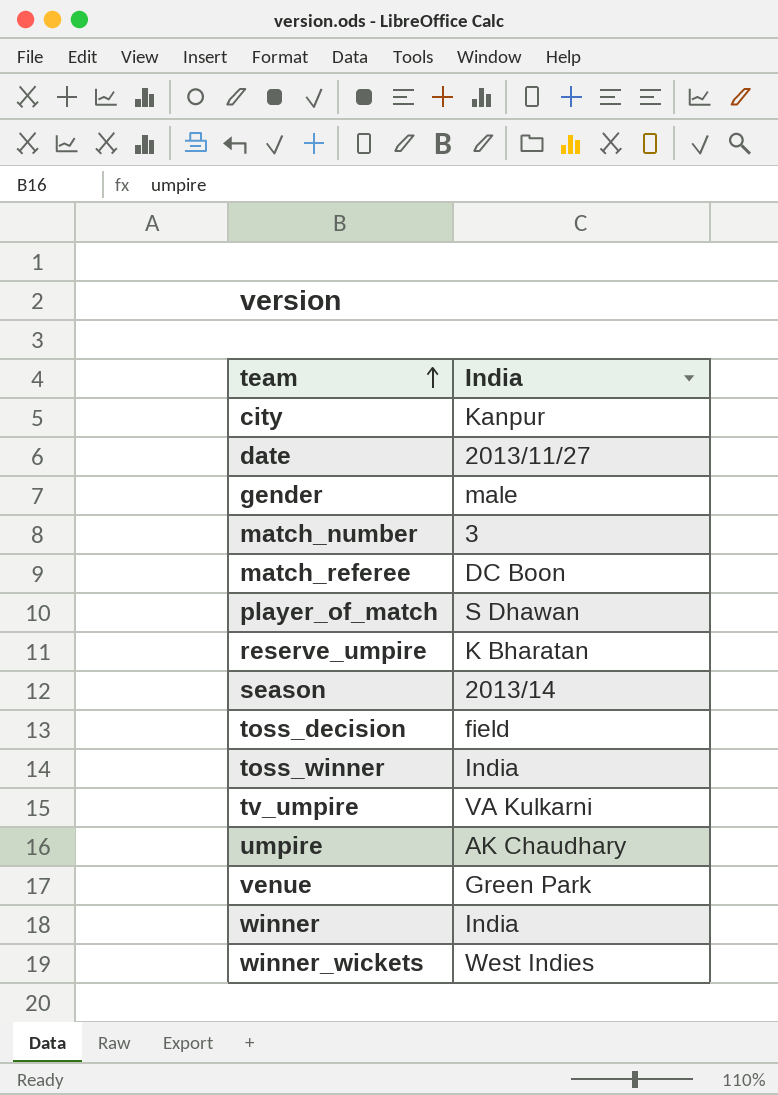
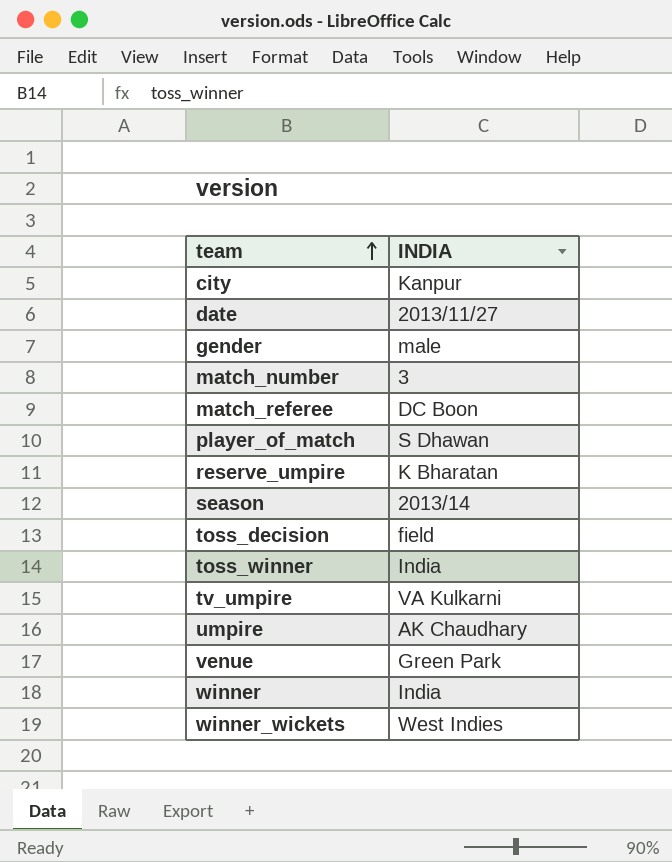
column name: India -> INDIA

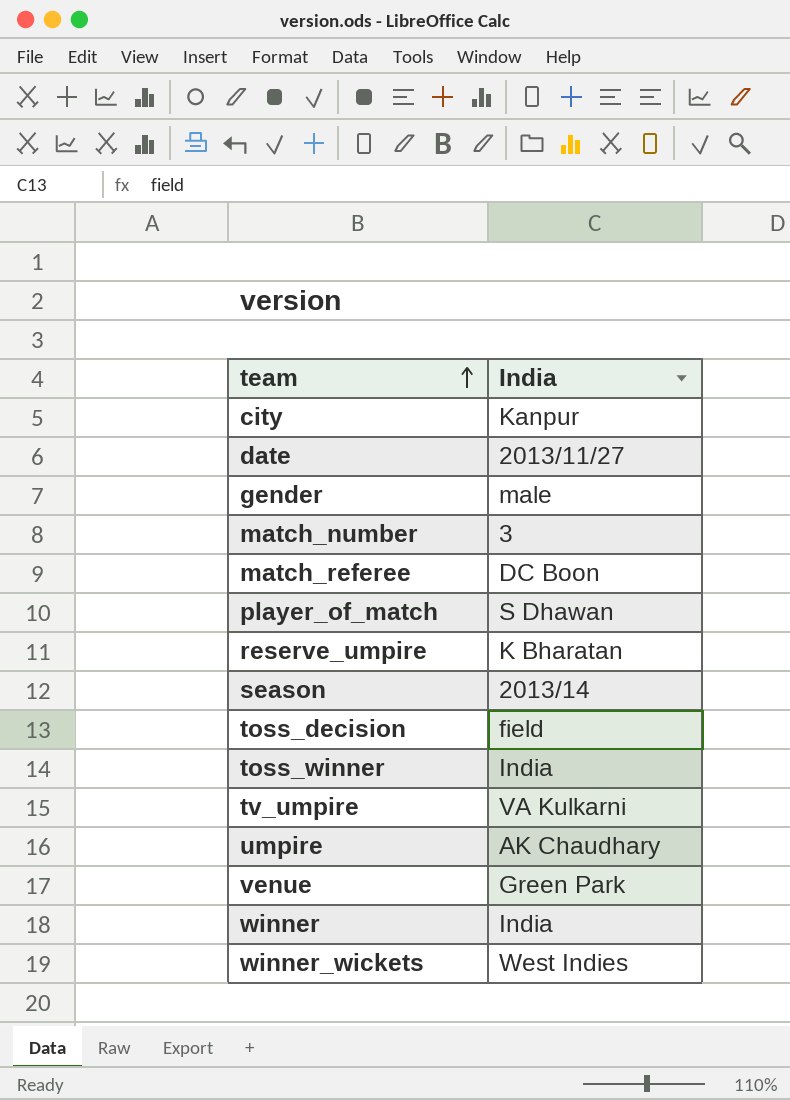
column name: INDIA -> India

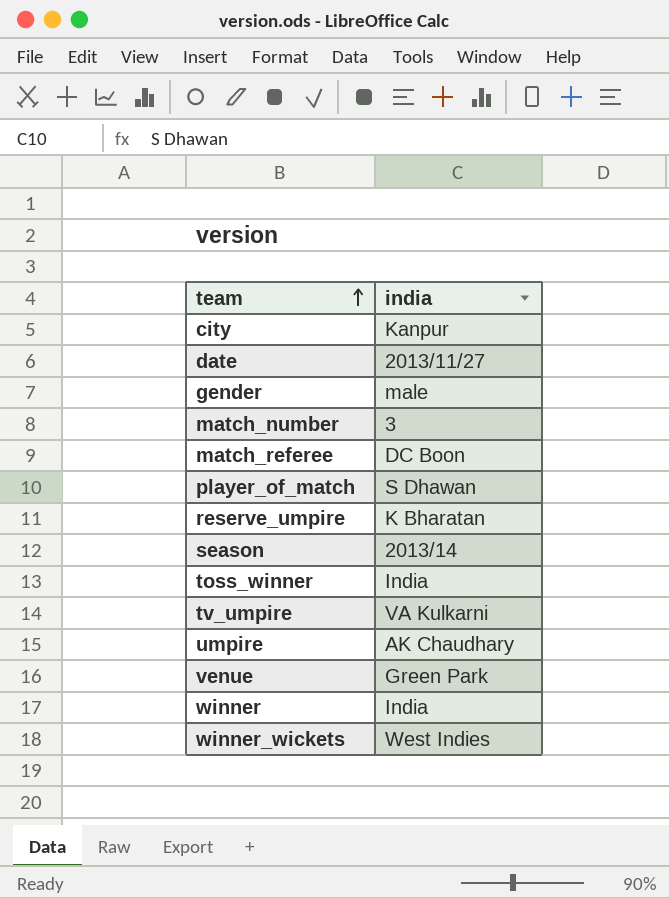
column name: India -> india
row toss_decision: field -> none

